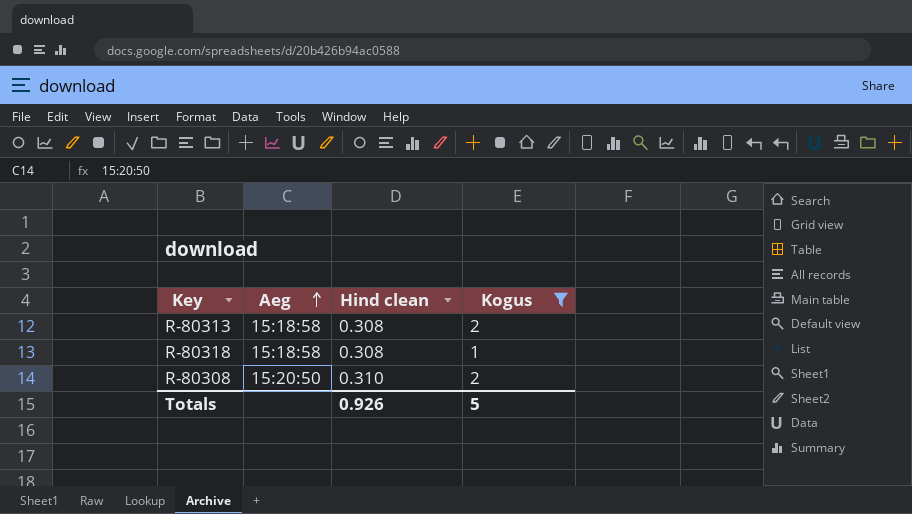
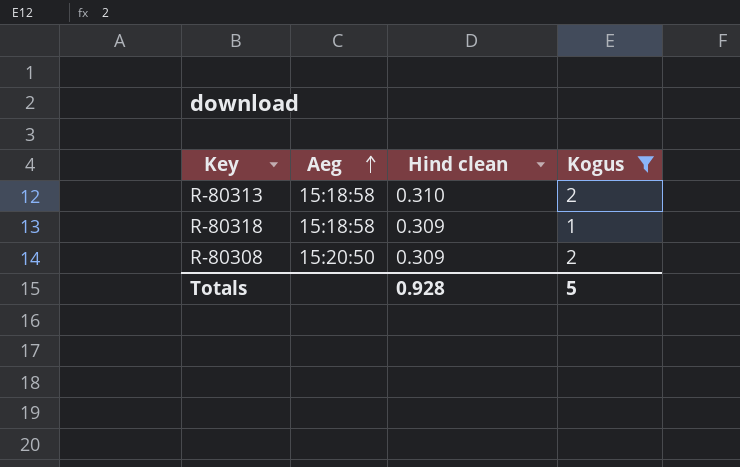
R-80313 | Hind clean: 0.308 -> 0.310
R-80318 | Hind clean: 0.308 -> 0.309
R-80308 | Hind clean: 0.310 -> 0.309
Totals | Hind clean: 0.926 -> 0.928

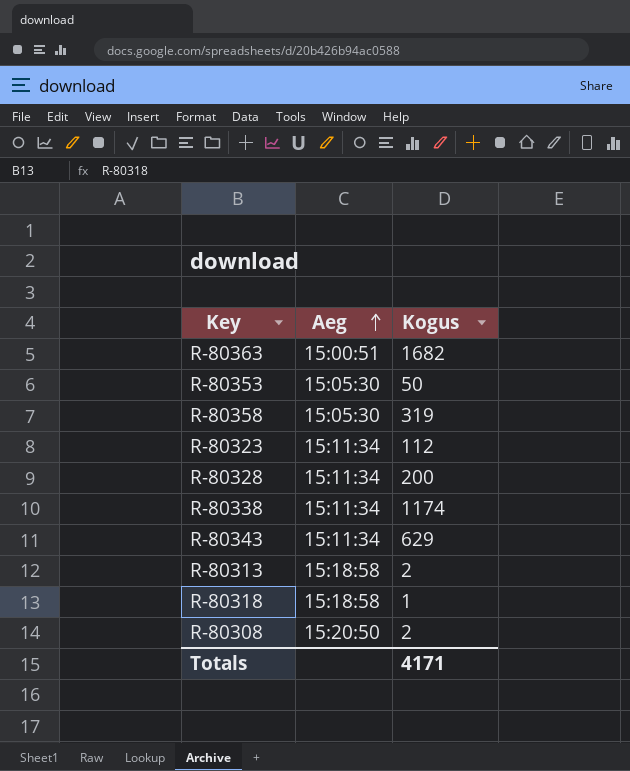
filter: Kogus <= 2 -> none
column Hind clean | position: 3 -> none
Totals | Kogus: 5 -> 4171

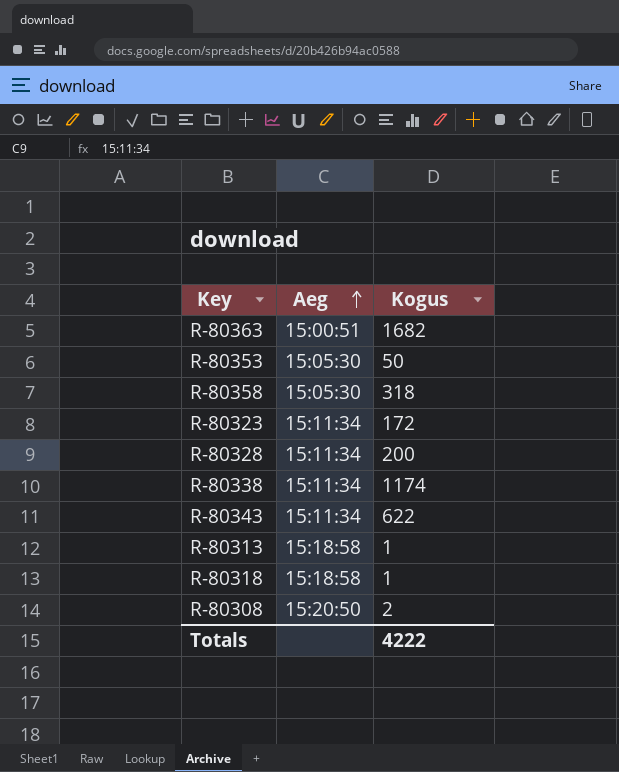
R-80358 | Kogus: 319 -> 318
R-80323 | Kogus: 112 -> 172
R-80343 | Kogus: 629 -> 622
R-80313 | Kogus: 2 -> 1
Totals | Kogus: 4171 -> 4222

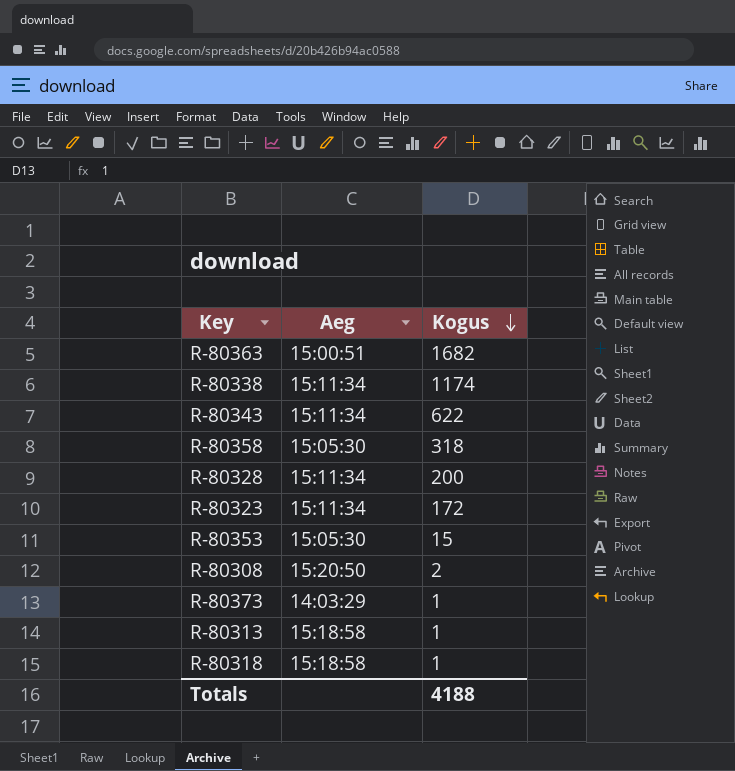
row order: Aeg ascending -> Kogus descending
R-80353 | Kogus: 50 -> 15
row R-80373: none -> 14:03:29 | 1
Totals | Kogus: 4222 -> 4188

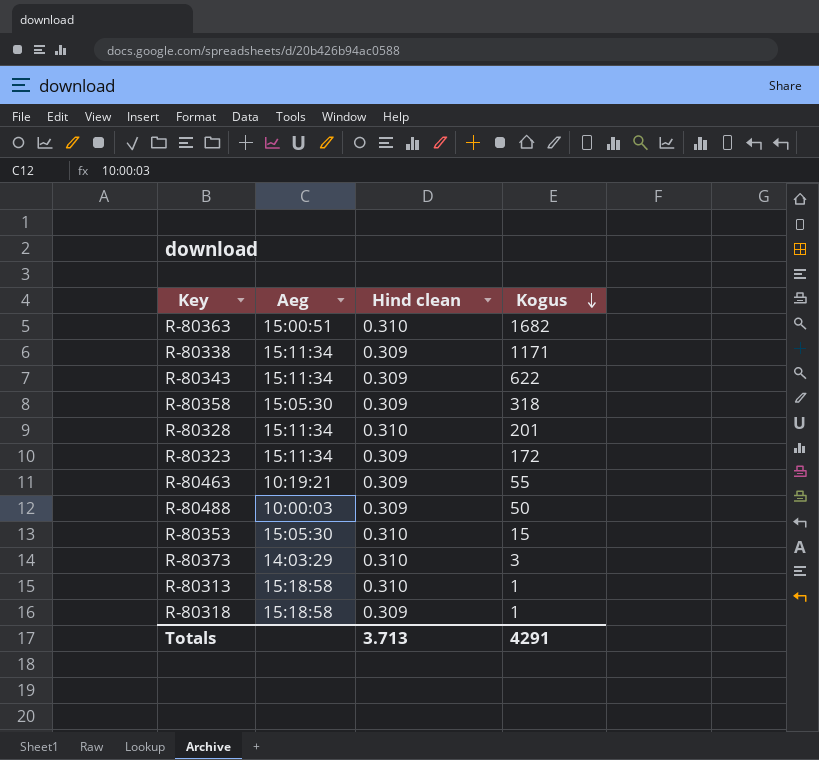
column Hind clean | position: none -> 3
row R-80308: 15:20:50 | 2 -> none
R-80338 | Kogus: 1174 -> 1171
R-80328 | Kogus: 200 -> 201
row R-80463: none -> 10:19:21 | 0.309 | 55
row R-80488: none -> 10:00:03 | 0.309 | 50
R-80373 | Kogus: 1 -> 3
Totals | Kogus: 4188 -> 4291

